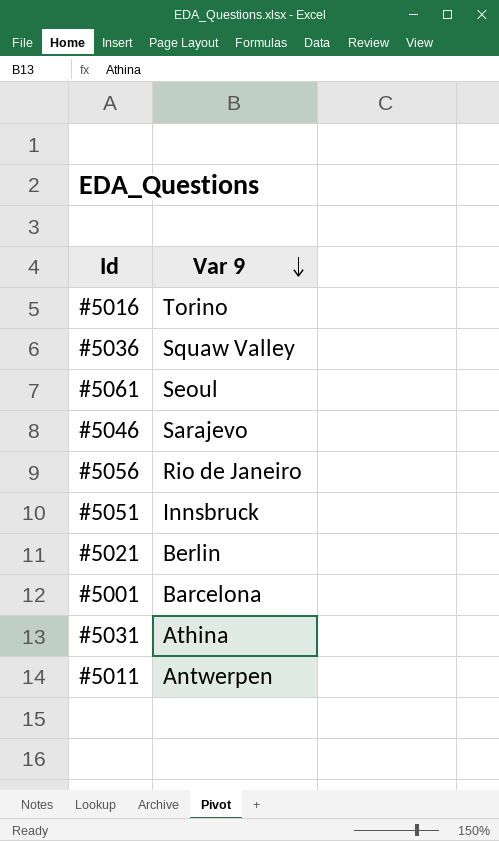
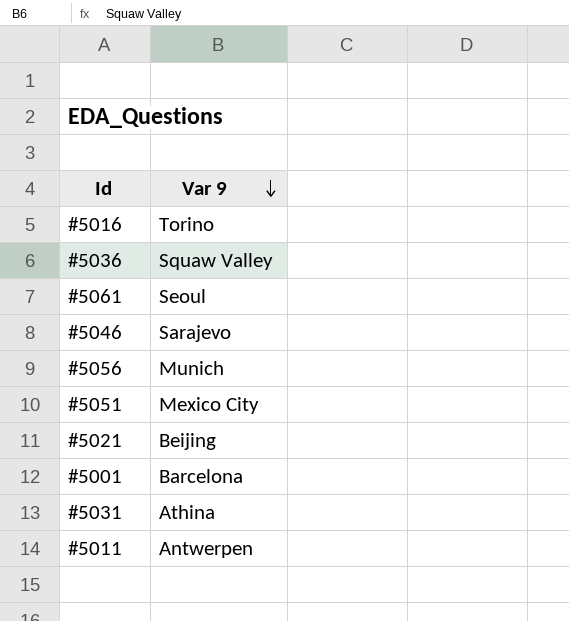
#5056 | Var 9: Rio de Janeiro -> Munich
#5051 | Var 9: Innsbruck -> Mexico City
#5021 | Var 9: Berlin -> Beijing

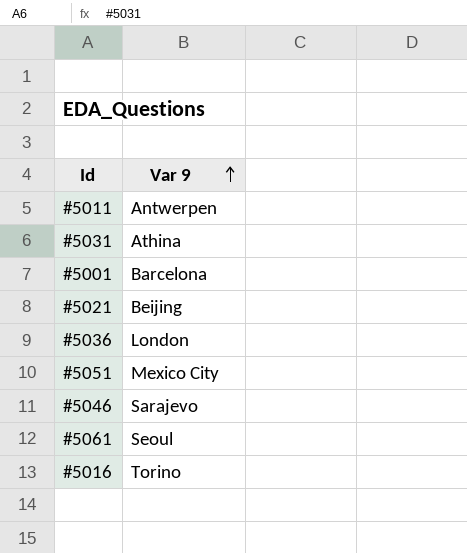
row order: Var 9 descending -> Var 9 ascending
row #5056: Munich -> none
#5036 | Var 9: Squaw Valley -> London

